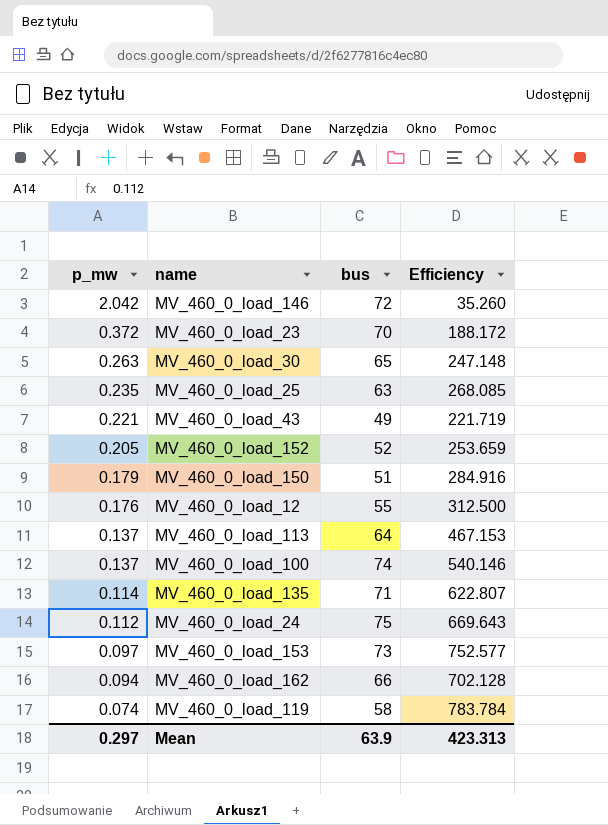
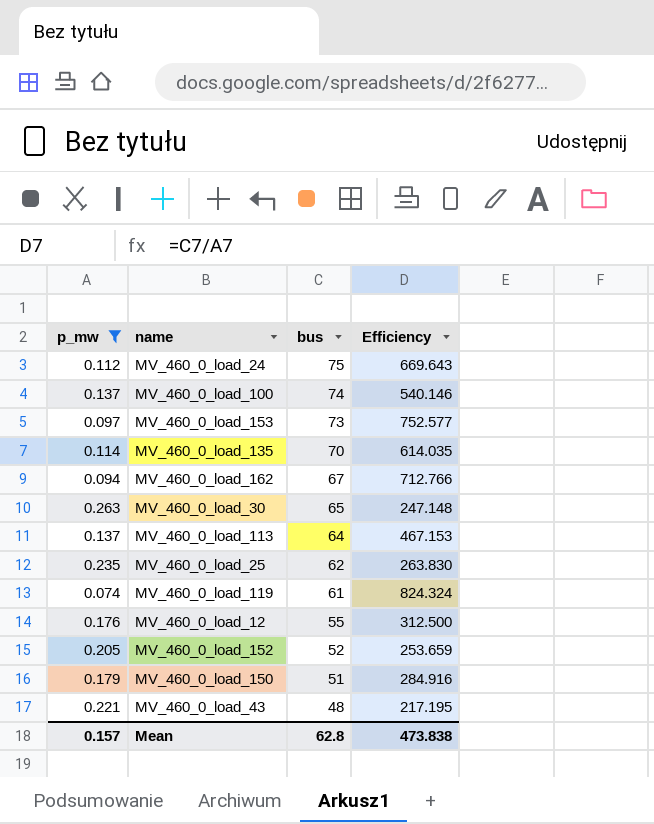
filter: none -> p_mw <= 0.263
row order: p_mw descending -> bus descending
MV_460_0_load_135 | bus: 71 -> 70
MV_460_0_load_135 | Efficiency: 622.807 -> 614.035
MV_460_0_load_162 | bus: 66 -> 67
MV_460_0_load_162 | Efficiency: 702.128 -> 712.766
MV_460_0_load_25 | bus: 63 -> 62
MV_460_0_load_25 | Efficiency: 268.085 -> 263.830
MV_460_0_load_119 | bus: 58 -> 61
MV_460_0_load_119 | Efficiency: 783.784 -> 824.324
MV_460_0_load_43 | bus: 49 -> 48
MV_460_0_load_43 | Efficiency: 221.719 -> 217.195
Mean | p_mw: 0.297 -> 0.157
Mean | bus: 63.9 -> 62.8
Mean | Efficiency: 423.313 -> 473.838

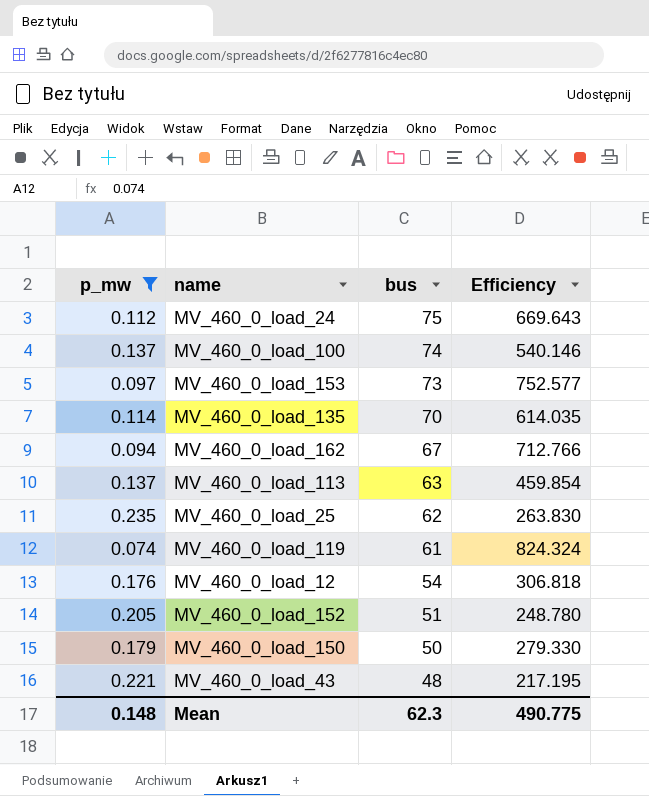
row MV_460_0_load_30: 0.263 | 65 | 247.148 -> none
MV_460_0_load_113 | bus: 64 -> 63
MV_460_0_load_113 | Efficiency: 467.153 -> 459.854
MV_460_0_load_12 | bus: 55 -> 54
MV_460_0_load_12 | Efficiency: 312.500 -> 306.818
MV_460_0_load_152 | bus: 52 -> 51
MV_460_0_load_152 | Efficiency: 253.659 -> 248.780
MV_460_0_load_150 | bus: 51 -> 50
MV_460_0_load_150 | Efficiency: 284.916 -> 279.330
Mean | p_mw: 0.157 -> 0.148
Mean | bus: 62.8 -> 62.3
Mean | Efficiency: 473.838 -> 490.775

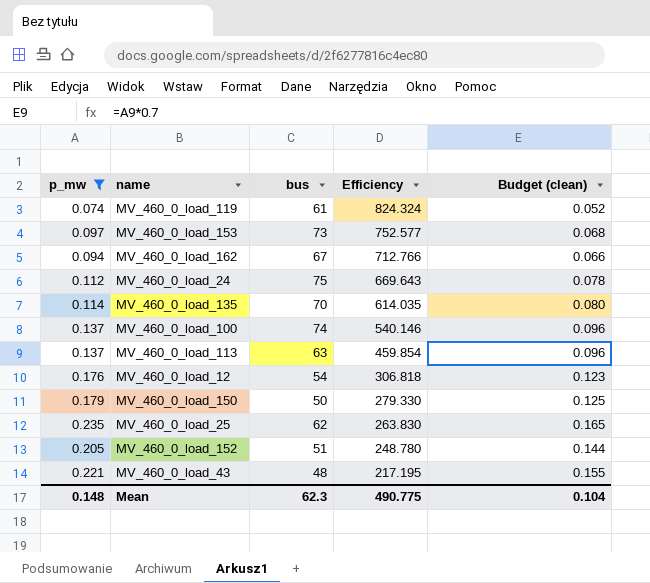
row order: bus descending -> Efficiency descending
column Budget (clean) | formula: none -> [p_mw] * 0.7

